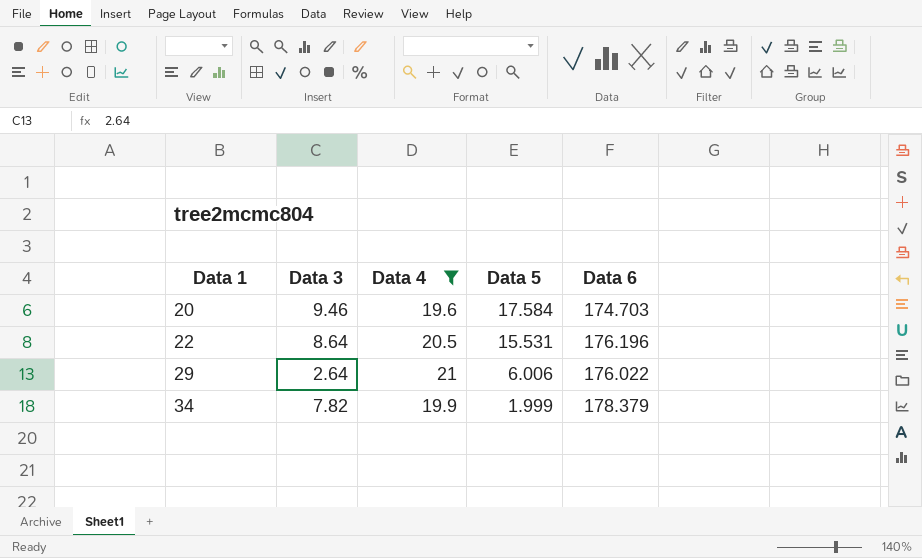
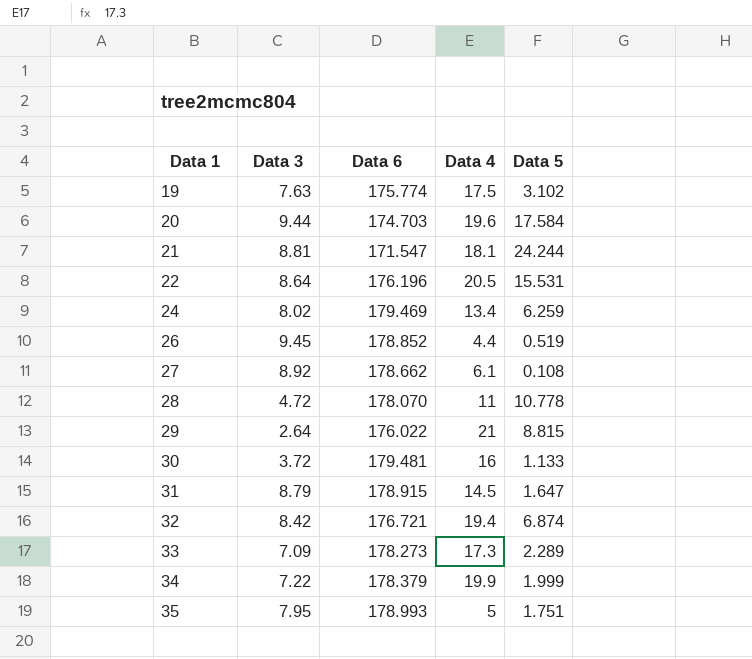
filter: Data 4 >= 19.6 -> none
column Data 6 | position: 5 -> 3
20 | Data 3: 9.46 -> 9.44
29 | Data 5: 6.006 -> 8.815
34 | Data 3: 7.82 -> 7.22

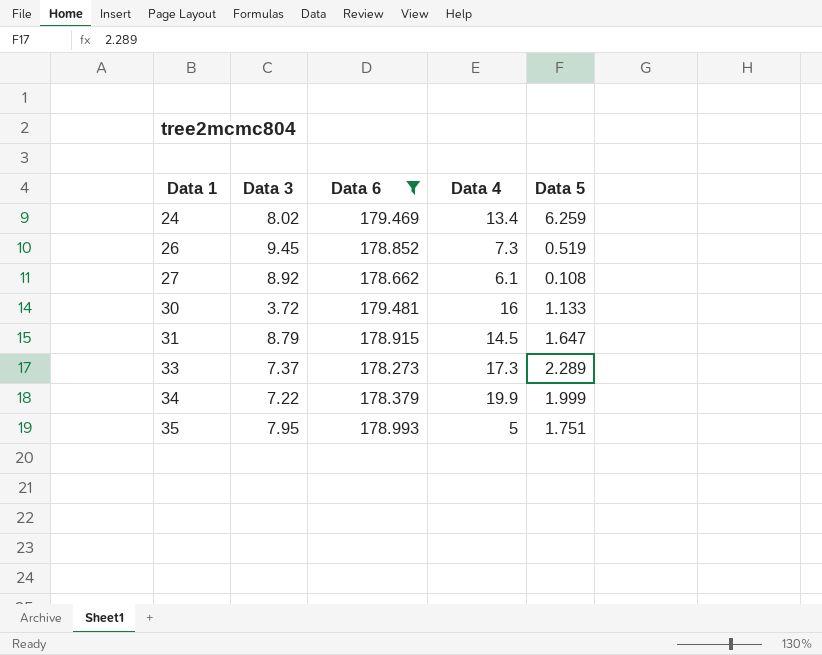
filter: none -> Data 6 >= 178.273
26 | Data 4: 4.4 -> 7.3
33 | Data 3: 7.09 -> 7.37

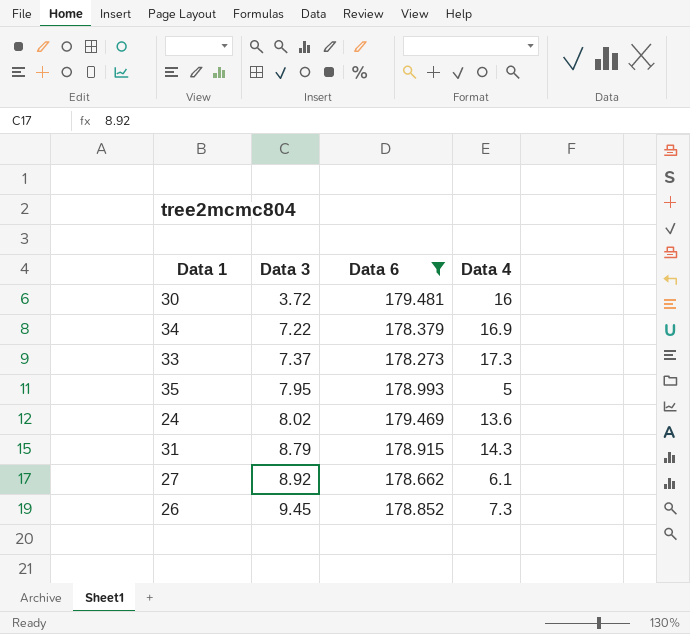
row order: Data 1 ascending -> Data 3 ascending
column Data 5 | position: 5 -> none
34 | Data 4: 19.9 -> 16.9
24 | Data 4: 13.4 -> 13.6
31 | Data 4: 14.5 -> 14.3

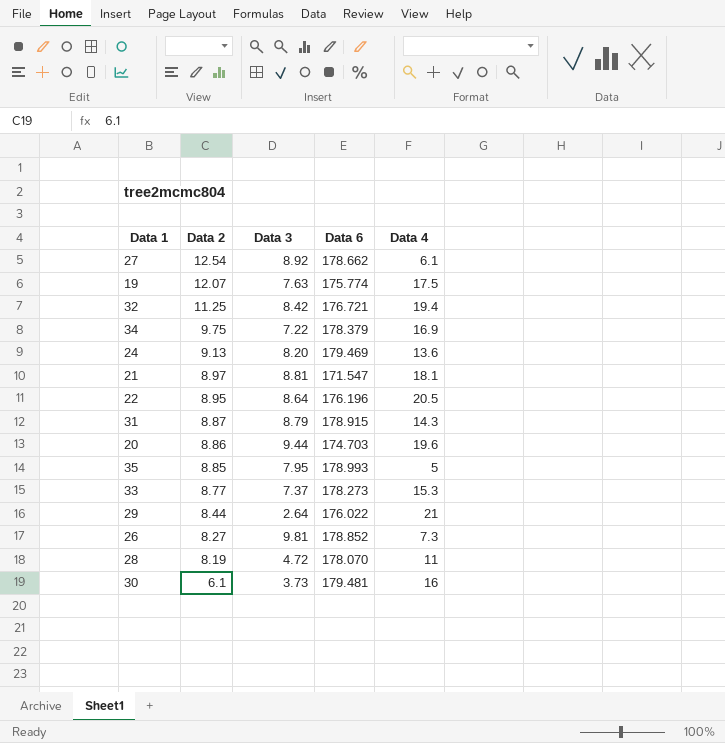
filter: Data 6 >= 178.273 -> none
row order: Data 3 ascending -> Data 2 descending
column Data 2 | position: none -> 2
24 | Data 3: 8.02 -> 8.20
33 | Data 4: 17.3 -> 15.3
26 | Data 3: 9.45 -> 9.81
30 | Data 3: 3.72 -> 3.73

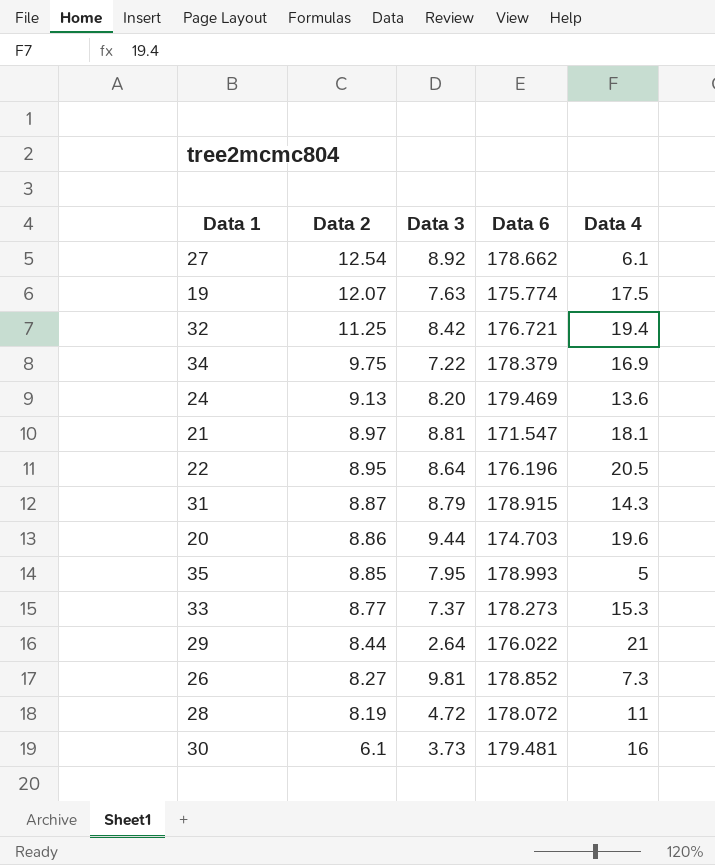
28 | Data 6: 178.070 -> 178.072

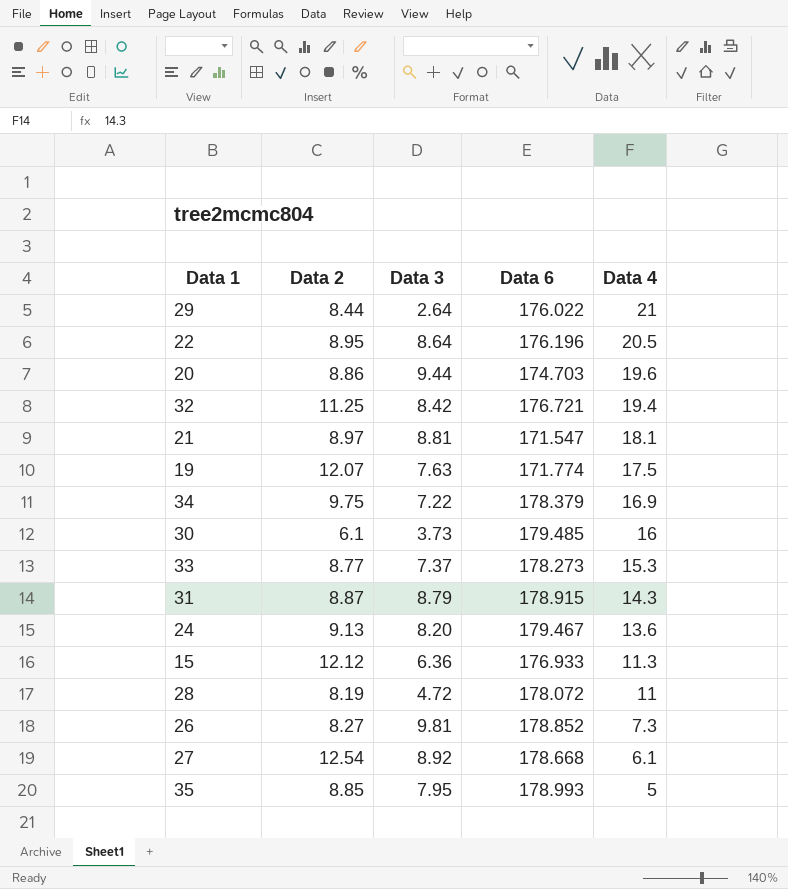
row order: Data 2 descending -> Data 4 descending
19 | Data 6: 175.774 -> 171.774
30 | Data 6: 179.481 -> 179.485
24 | Data 6: 179.469 -> 179.467
row 15: none -> 12.12 | 6.36 | 176.933 | 11.3
27 | Data 6: 178.662 -> 178.668

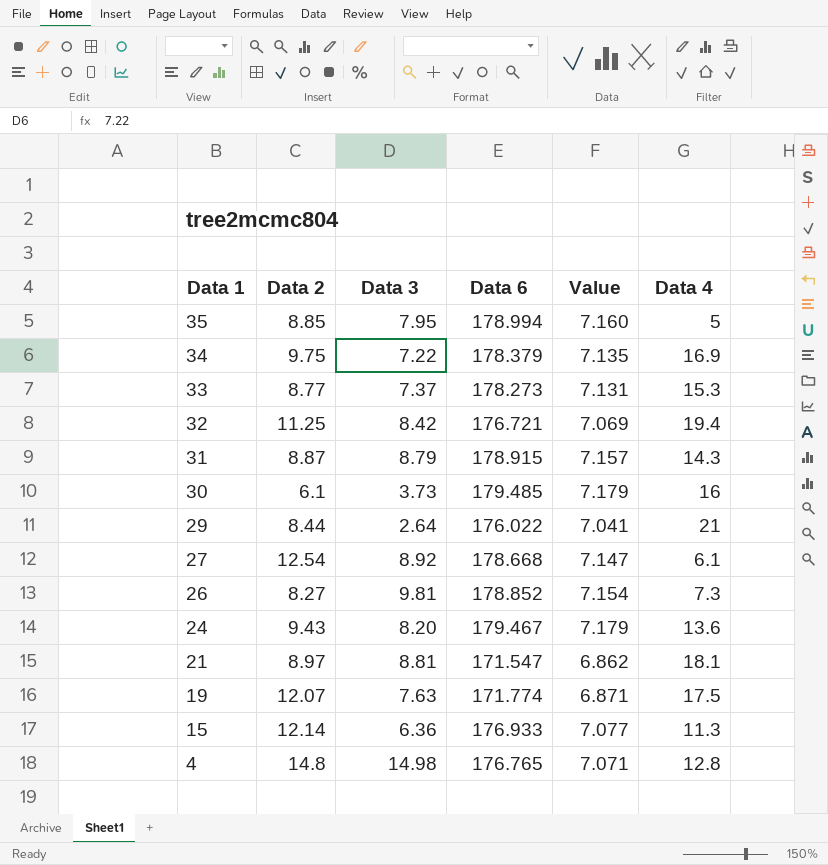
row order: Data 4 descending -> Data 1 descending
column Value | formula: none -> [Data 6] * 0.04
row 22: 8.95 | 8.64 | 176.196 | 20.5 -> none
row 20: 8.86 | 9.44 | 174.703 | 19.6 -> none
row 28: 8.19 | 4.72 | 178.072 | 11 -> none
35 | Data 6: 178.993 -> 178.994
24 | Data 2: 9.13 -> 9.43
15 | Data 2: 12.12 -> 12.14
row 4: none -> 14.8 | 14.98 | 176.765 | 7.071 | 12.8

